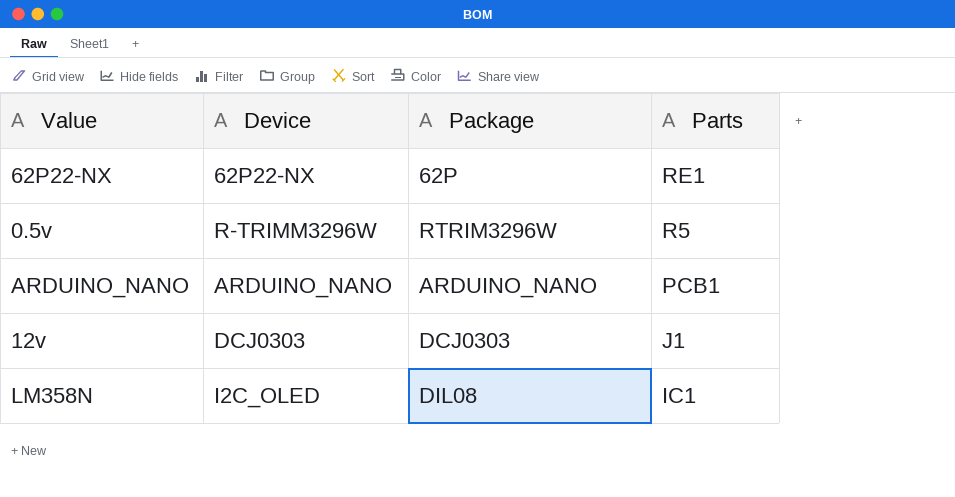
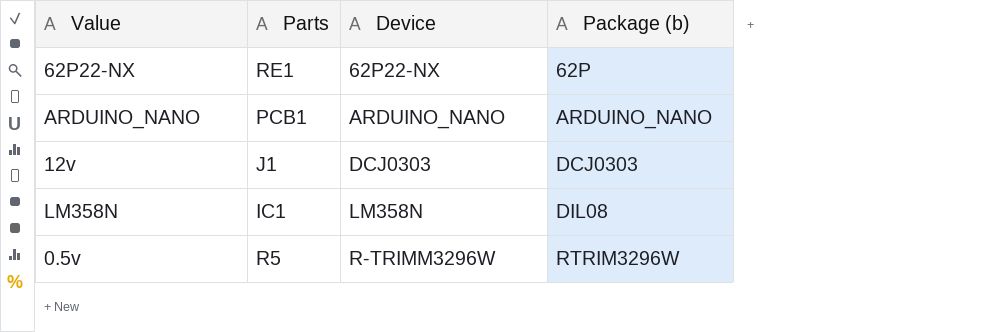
row order: Parts descending -> Device ascending
column Parts | position: 4 -> 2
column name: Package -> Package (b)
LM358N | Device: I2C_OLED -> LM358N

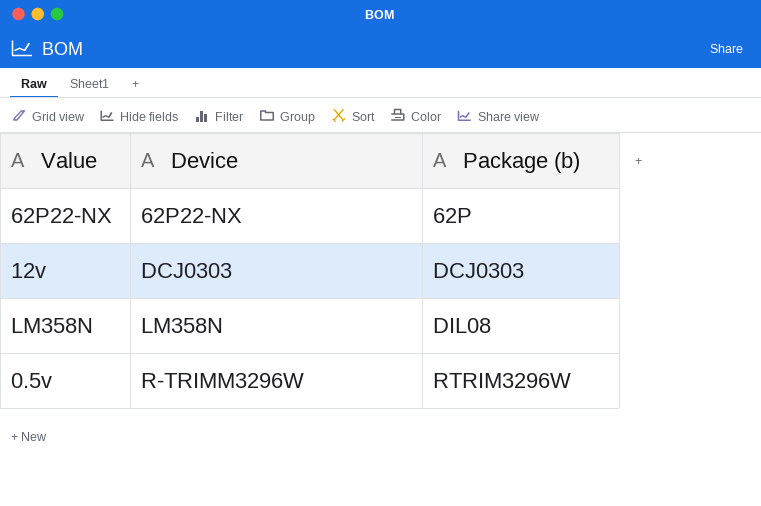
column Parts | position: 2 -> none
row ARDUINO_NANO: PCB1 | ARDUINO_NANO | ARDUINO_NANO -> none

